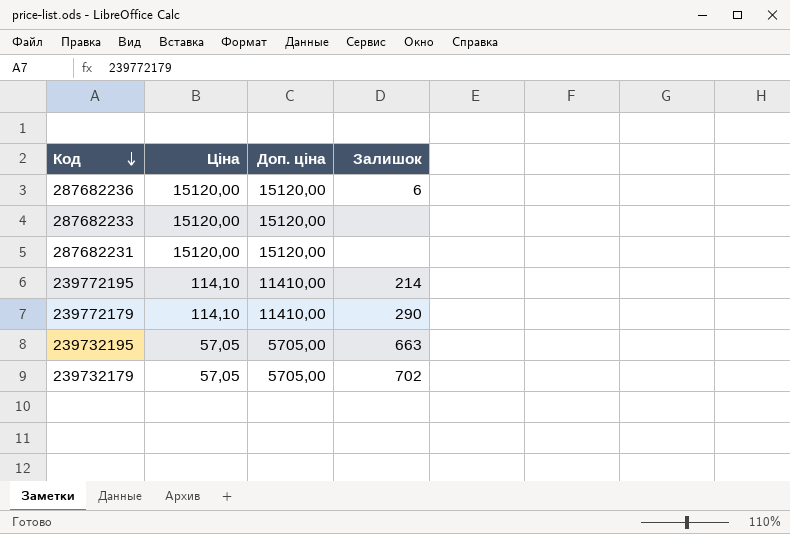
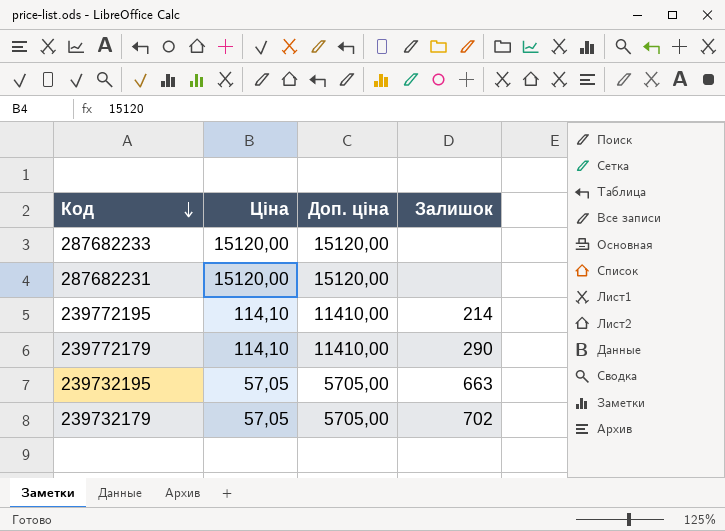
row 287682236: 15120,00 | 15120,00 | 6 -> none

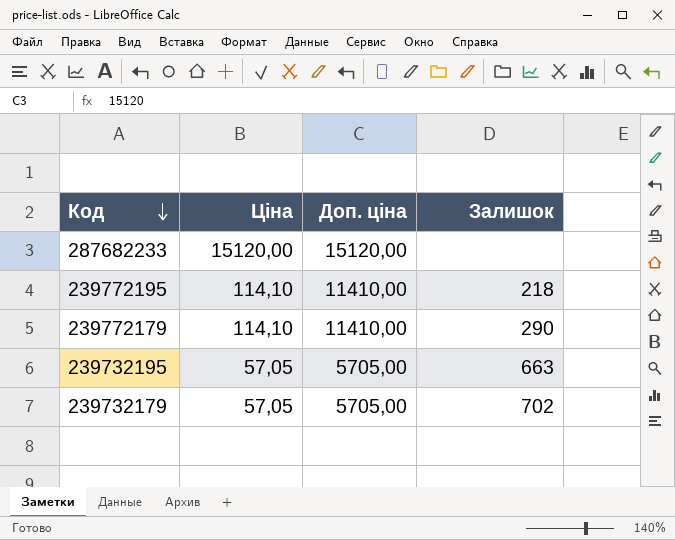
row 287682231: 15120,00 | 15120,00 | none -> none
239772195 | Залишок: 214 -> 218

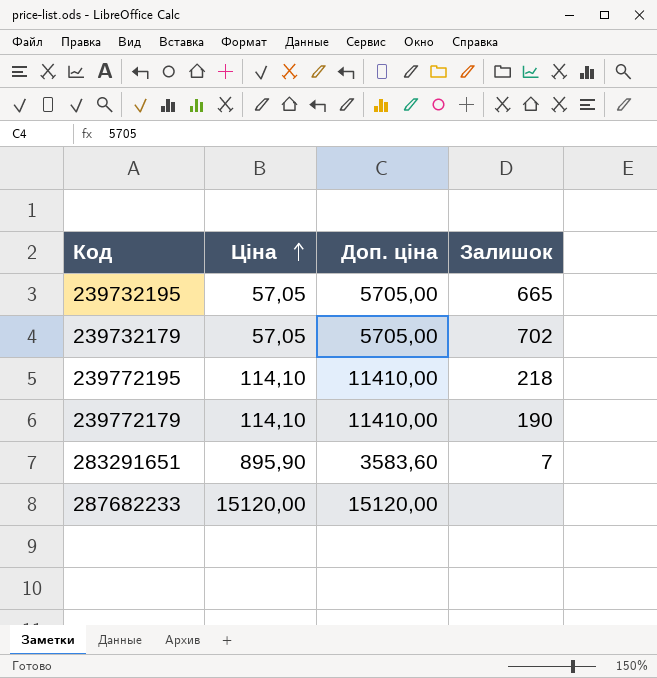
row order: Код descending -> Ціна ascending
239732195 | Залишок: 663 -> 665
239772179 | Залишок: 290 -> 190
row 283291651: none -> 895,90 | 3583,60 | 7

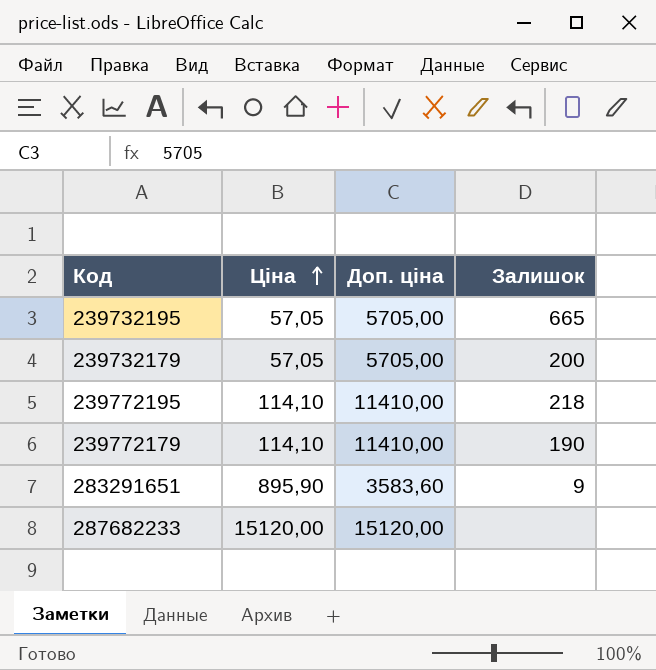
239732179 | Залишок: 702 -> 200
283291651 | Залишок: 7 -> 9

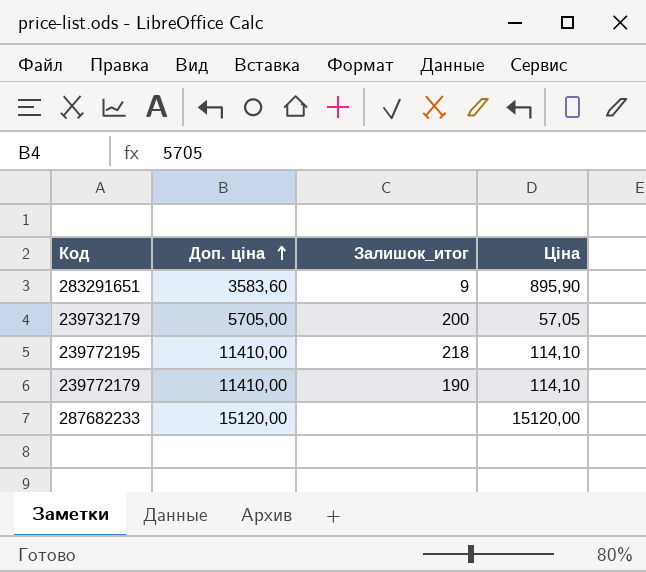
row order: Ціна ascending -> Доп. ціна ascending
column name: Залишок -> Залишок_итог
column Ціна | position: 2 -> 4
row 239732195: 57,05 | 5705,00 | 665 -> none

